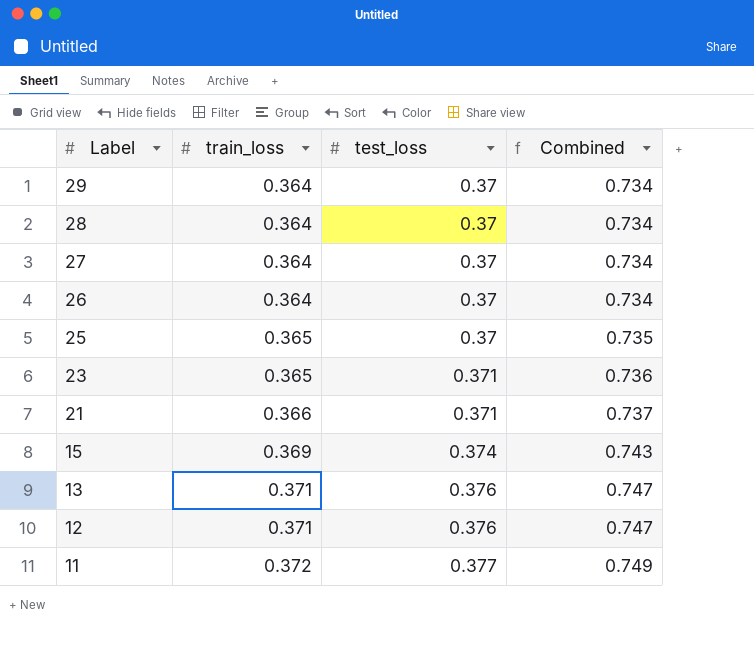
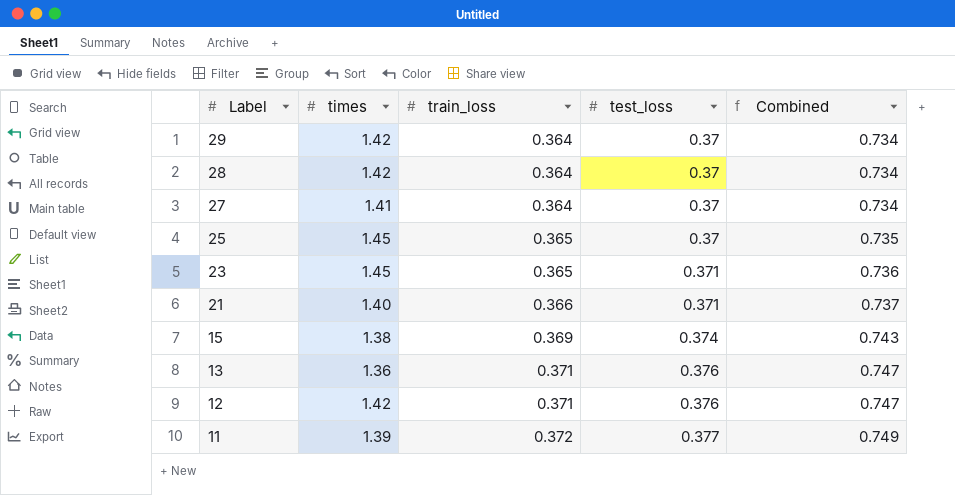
column times | position: none -> 2
row 26: 0.364 | 0.37 | 0.734 -> none

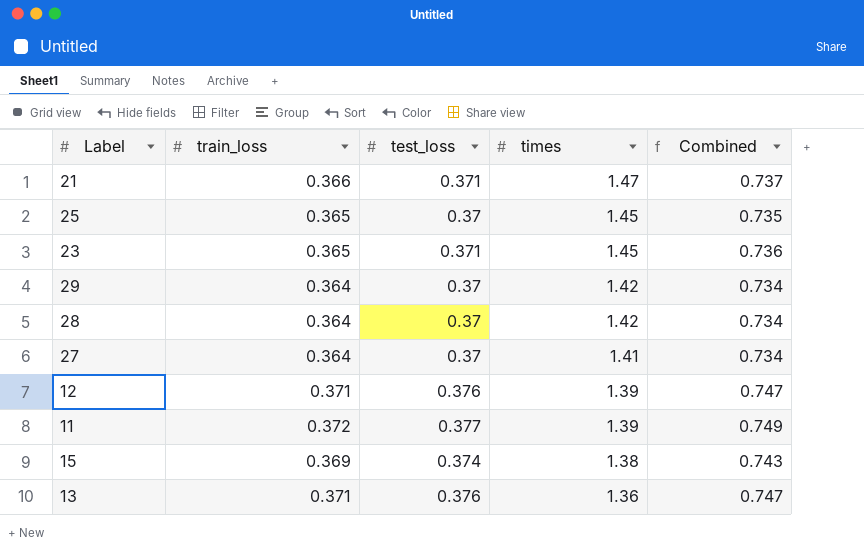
row order: Label descending -> times descending
column times | position: 2 -> 4
21 | times: 1.40 -> 1.47
12 | times: 1.42 -> 1.39

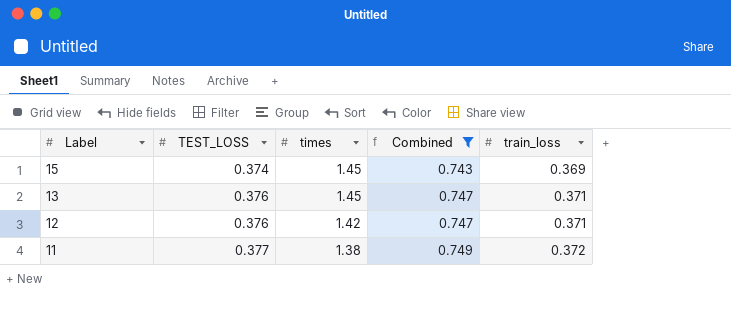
filter: none -> Combined >= 0.743
row order: times descending -> Label descending
column name: test_loss -> TEST_LOSS
column train_loss | position: 2 -> 5
15 | times: 1.38 -> 1.45
13 | times: 1.36 -> 1.45
12 | times: 1.39 -> 1.42
11 | times: 1.39 -> 1.38

